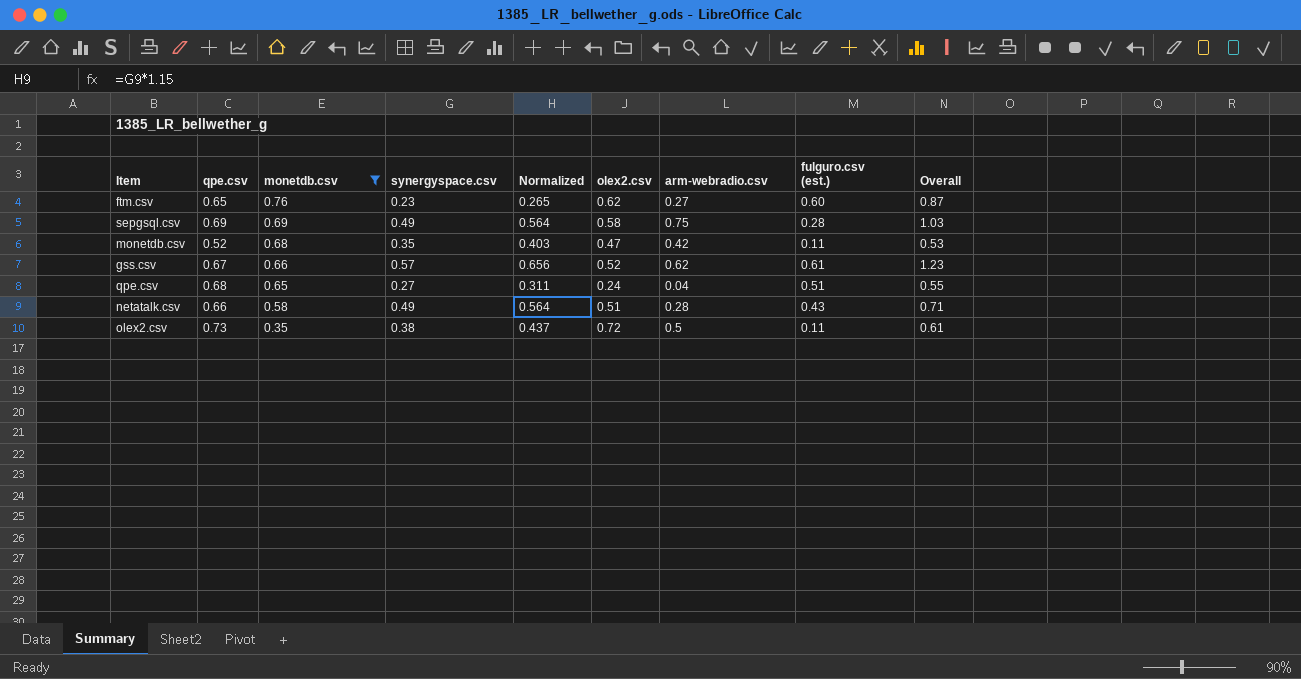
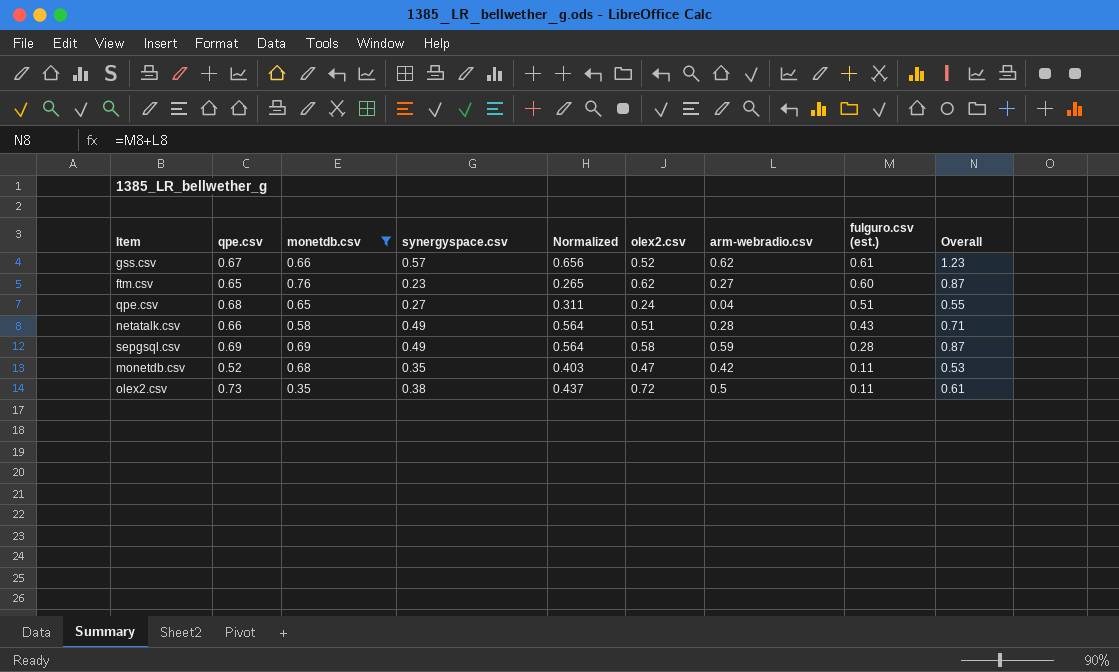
row order: monetdb.csv descending -> fulguro.csv (est.) descending
sepgsql.csv | arm-webradio.csv: 0.75 -> 0.59
sepgsql.csv | Overall: 1.03 -> 0.87

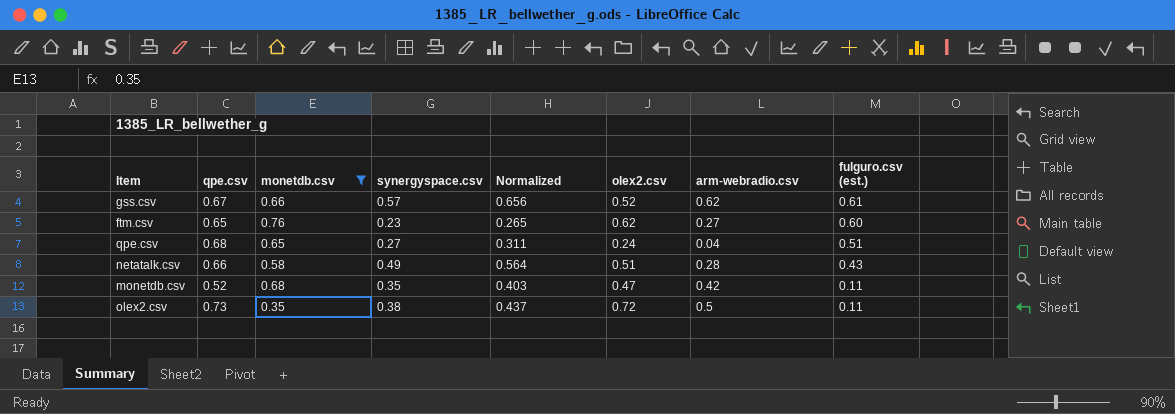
column Overall | formula: [arm-webradio.csv] + [fulguro.csv (est.)] -> none
row sepgsql.csv: 0.69 | 0.69 | 0.49 | 0.564 | 0.58 | 0.59 | 0.28 | 0.87 -> none

